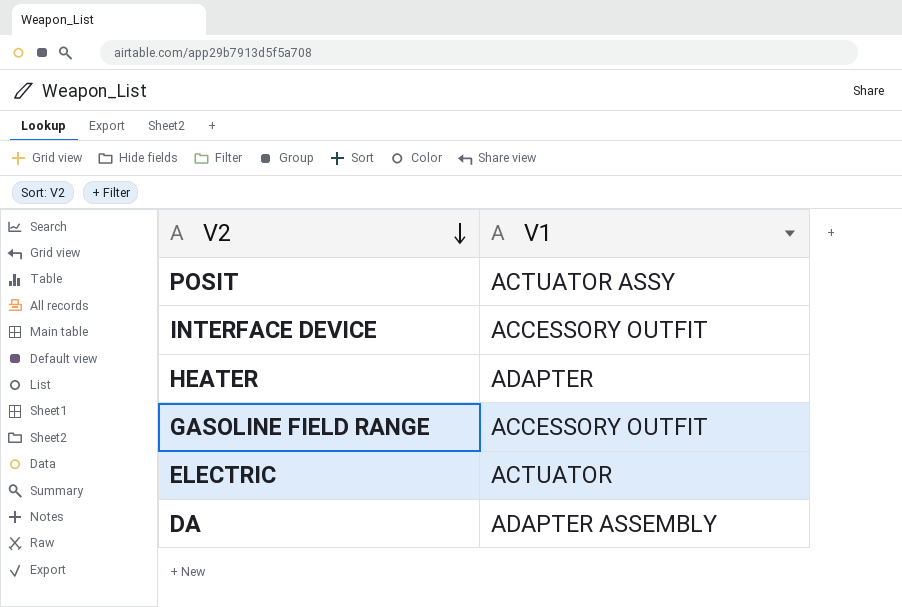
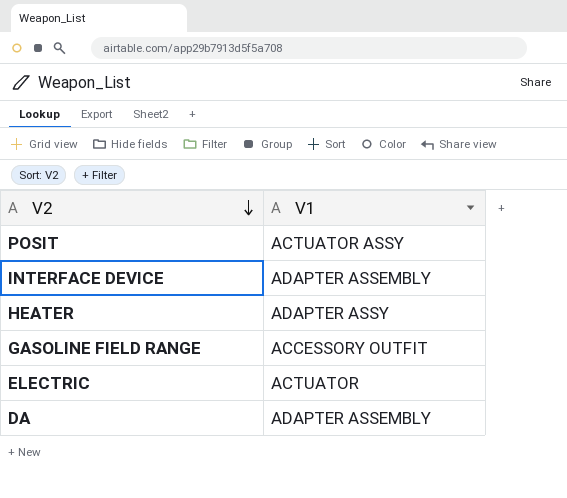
INTERFACE DEVICE | V1: ACCESSORY OUTFIT -> ADAPTER ASSEMBLY
HEATER | V1: ADAPTER -> ADAPTER ASSY

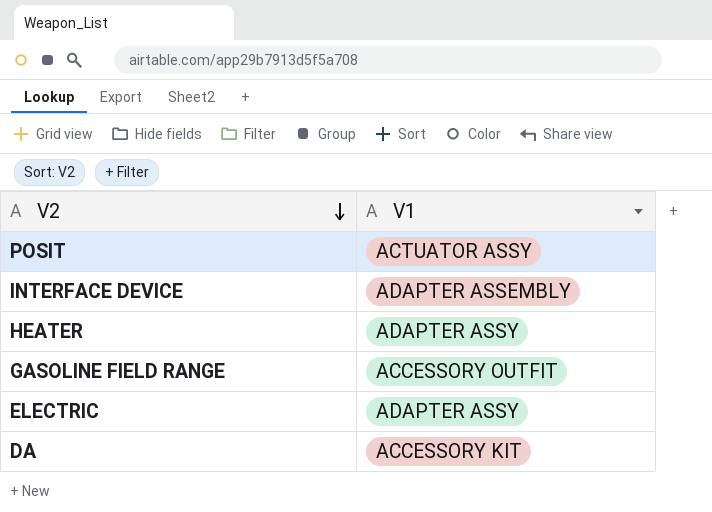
ELECTRIC | V1: ACTUATOR -> ADAPTER ASSY
DA | V1: ADAPTER ASSEMBLY -> ACCESSORY KIT

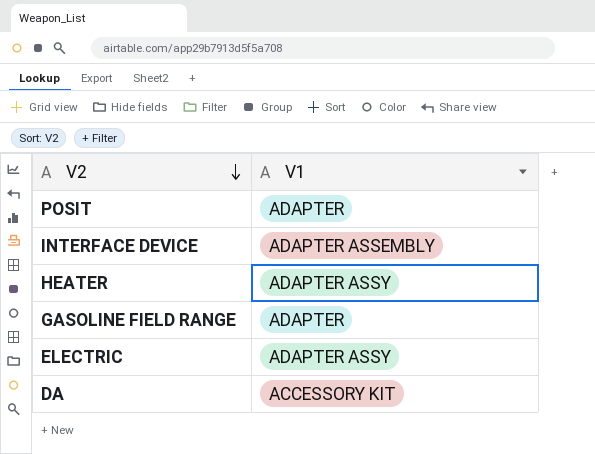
POSIT | V1: ACTUATOR ASSY -> ADAPTER
GASOLINE FIELD RANGE | V1: ACCESSORY OUTFIT -> ADAPTER

